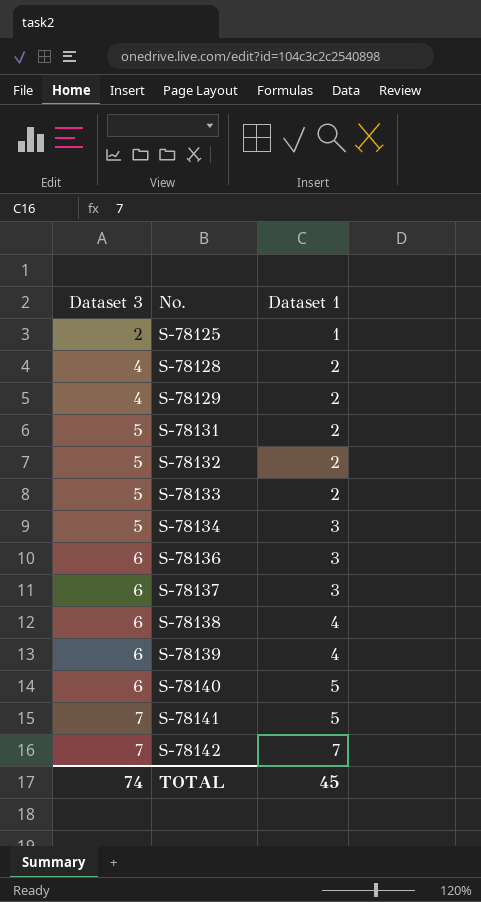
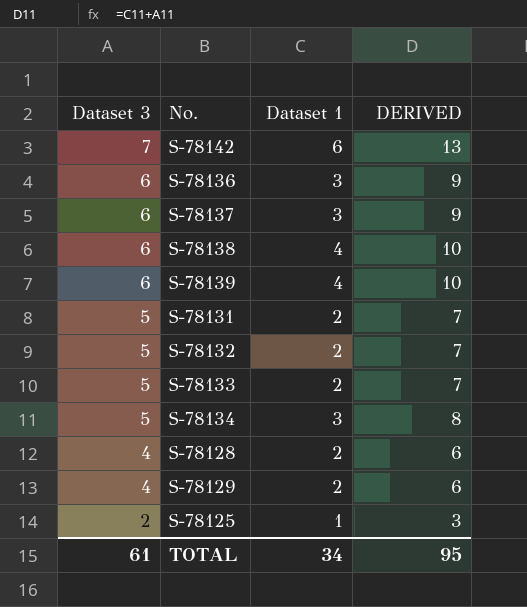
row order: Dataset 3 ascending -> Dataset 3 descending
column DERIVED | formula: none -> [Dataset 3] + [Dataset 1]
row S-78140: 6 | 5 -> none
row S-78141: 7 | 5 -> none
S-78142 | Dataset 1: 7 -> 6
TOTAL | Dataset 3: 74 -> 61
TOTAL | Dataset 1: 45 -> 34

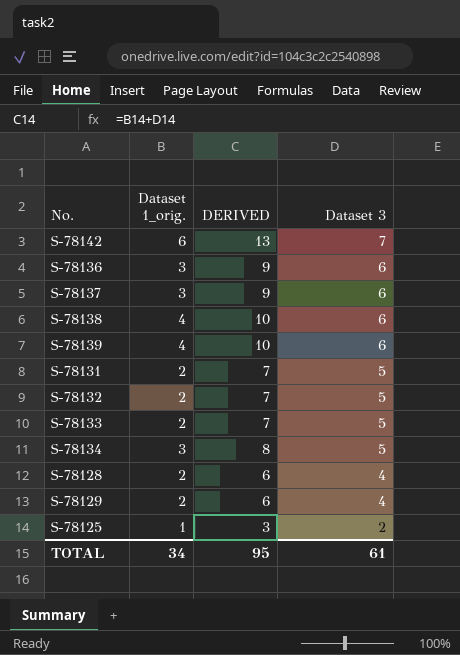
column name: Dataset 1 -> Dataset 1_orig.
column Dataset 3 | position: 1 -> 4

